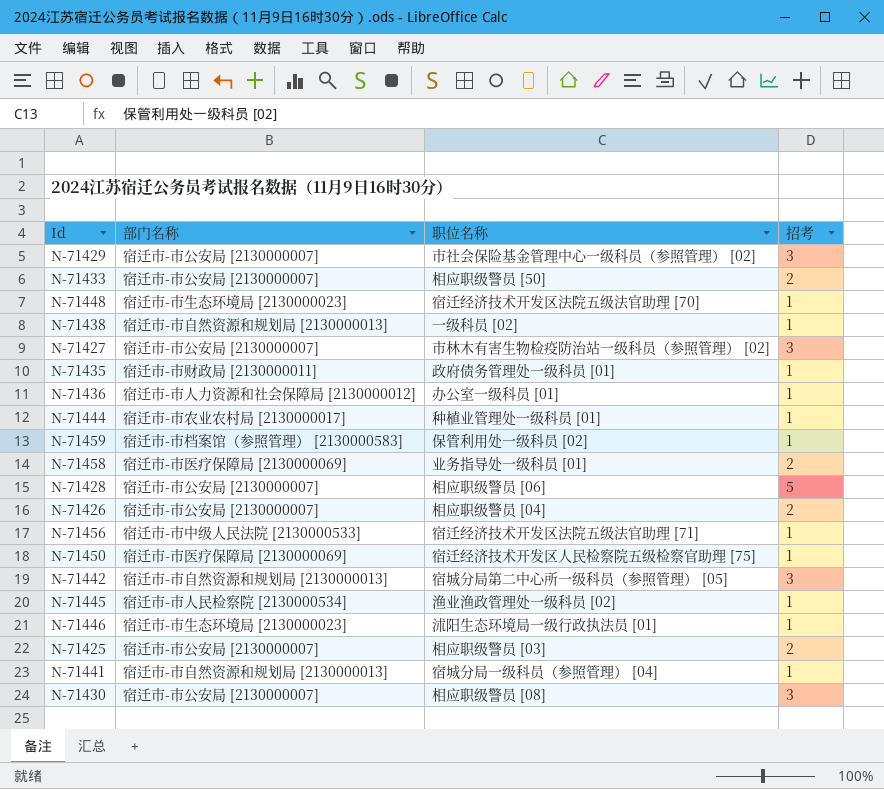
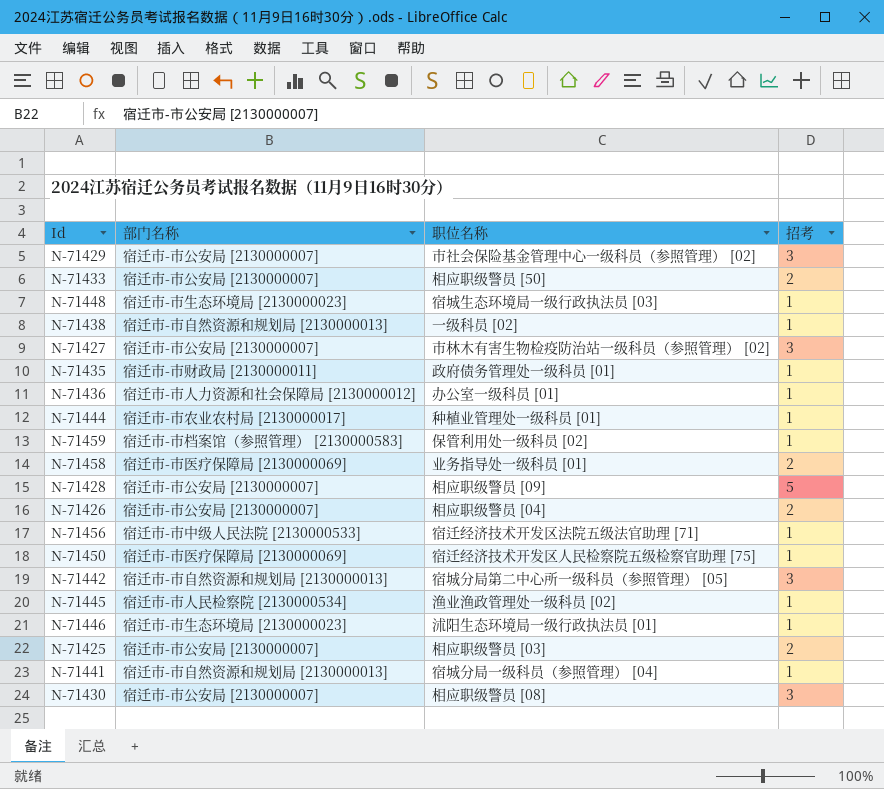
N-71448 | 职位名称: 宿迁经济技术开发区法院五级法官助理 [70] -> 宿城生态环境局一级行政执法员 [03]
N-71428 | 职位名称: 相应职级警员 [06] -> 相应职级警员 [09]

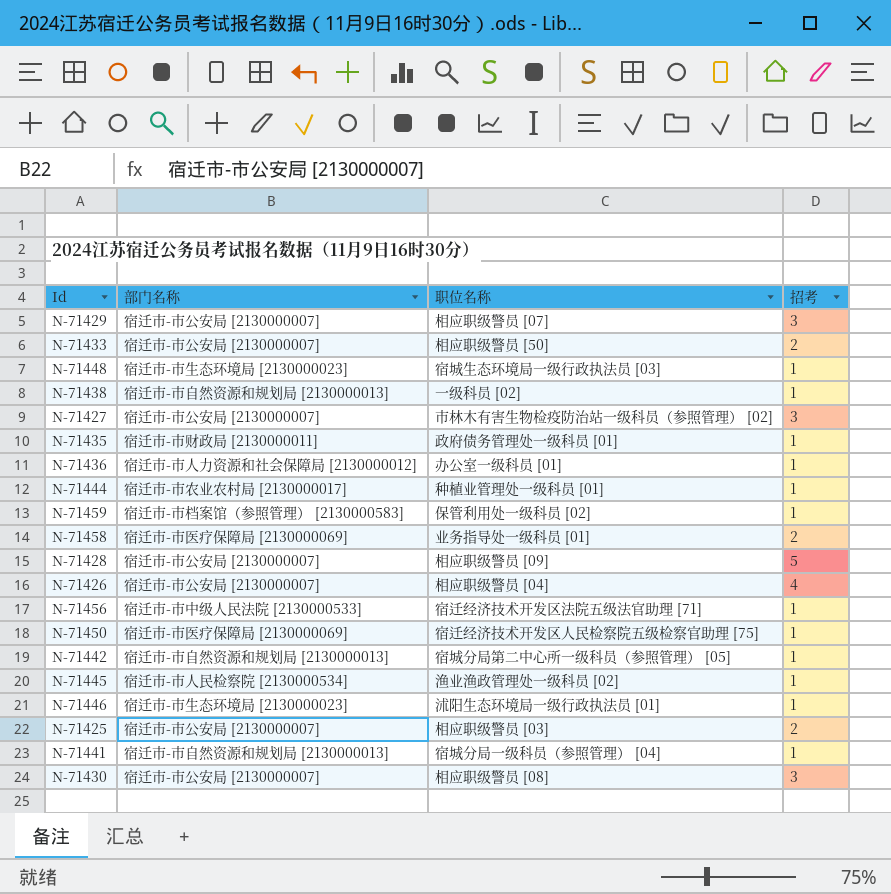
N-71429 | 职位名称: 市社会保险基金管理中心一级科员（参照管理） [02] -> 相应职级警员 [07]
N-71426 | 招考: 2 -> 4
N-71442 | 招考: 3 -> 1

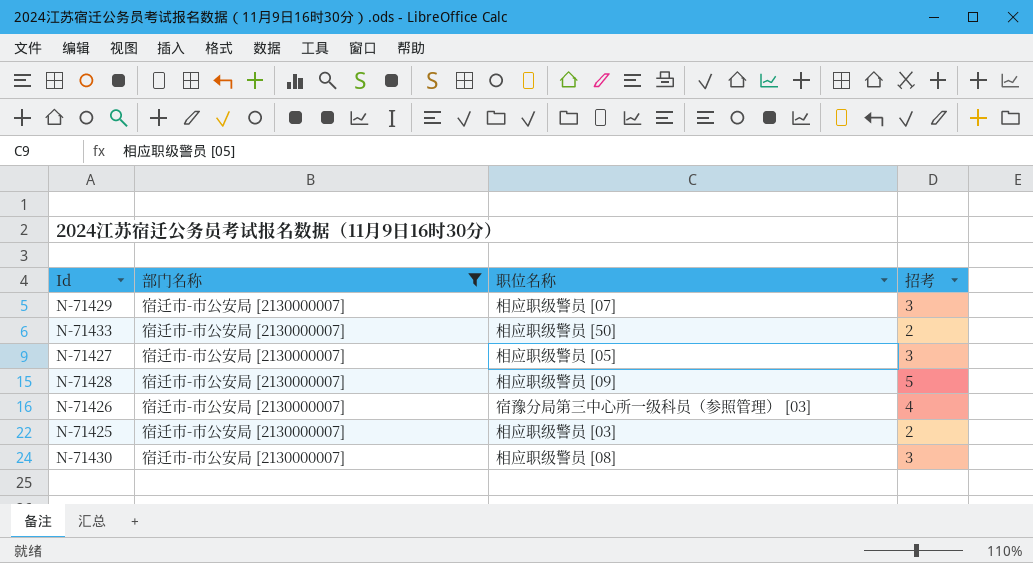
filter: none -> 部门名称 = 宿迁市-市公安局 [2130000007]
N-71427 | 职位名称: 市林木有害生物检疫防治站一级科员（参照管理） [02] -> 相应职级警员 [05]
N-71426 | 职位名称: 相应职级警员 [04] -> 宿豫分局第三中心所一级科员（参照管理） [03]

